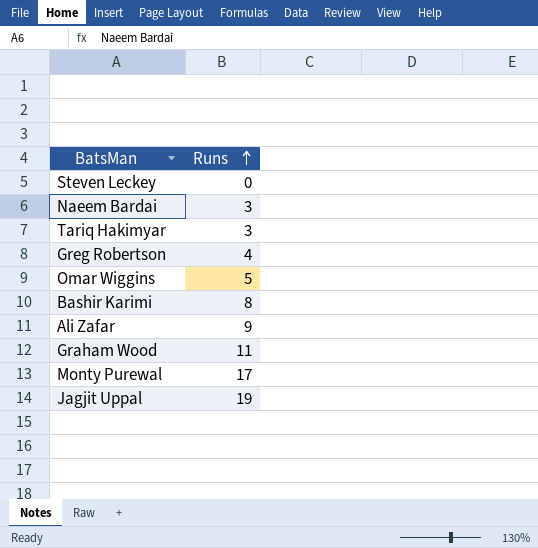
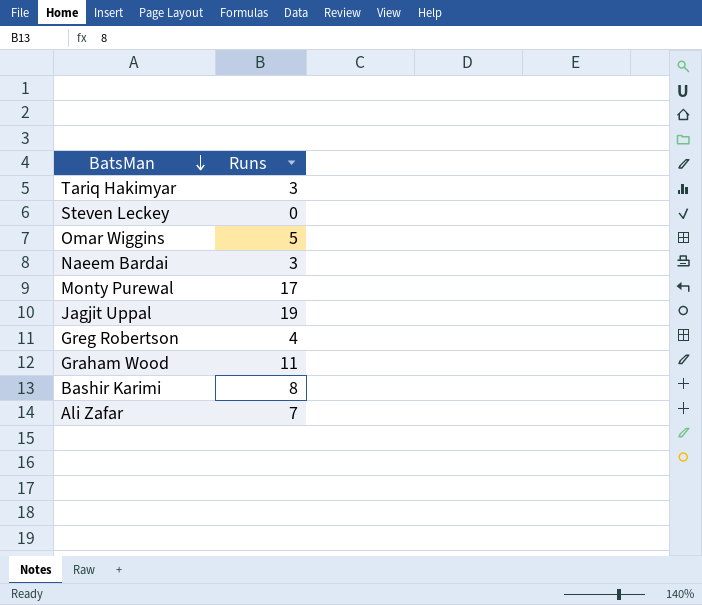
row order: Runs ascending -> BatsMan descending
Ali Zafar | Runs: 9 -> 7

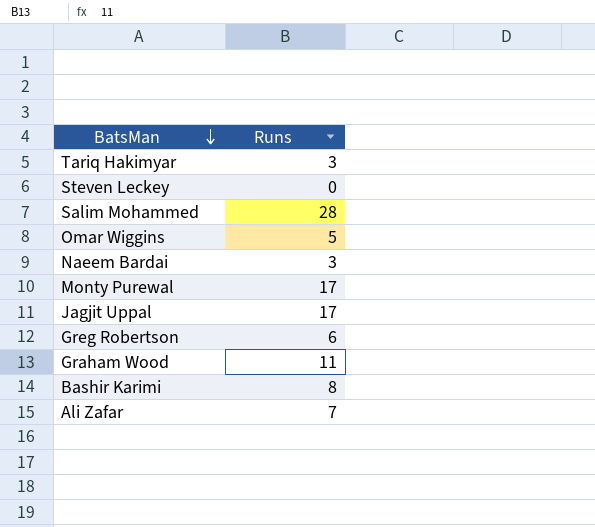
row Salim Mohammed: none -> 28
Jagjit Uppal | Runs: 19 -> 17
Greg Robertson | Runs: 4 -> 6

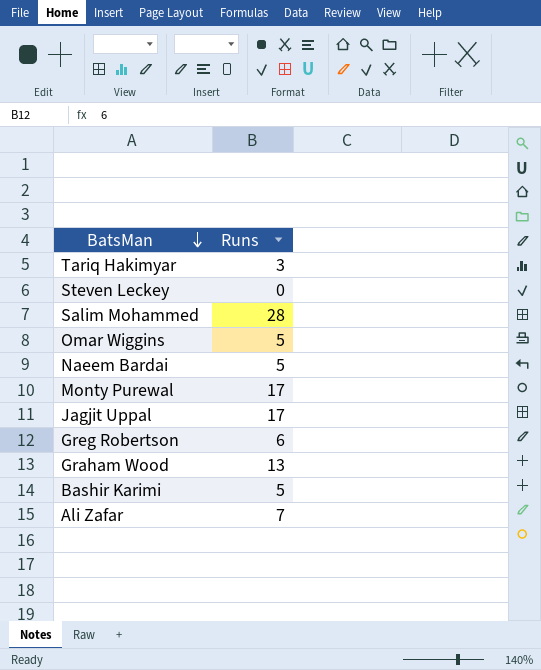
Naeem Bardai | Runs: 3 -> 5
Graham Wood | Runs: 11 -> 13
Bashir Karimi | Runs: 8 -> 5

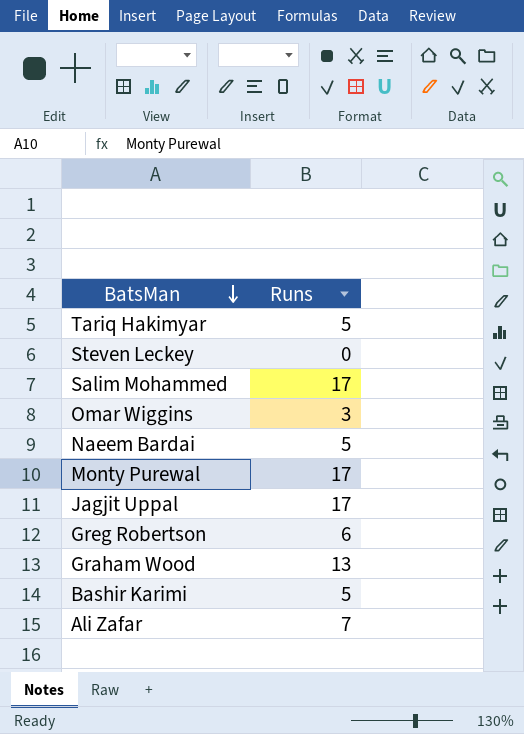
Tariq Hakimyar | Runs: 3 -> 5
Salim Mohammed | Runs: 28 -> 17
Omar Wiggins | Runs: 5 -> 3

